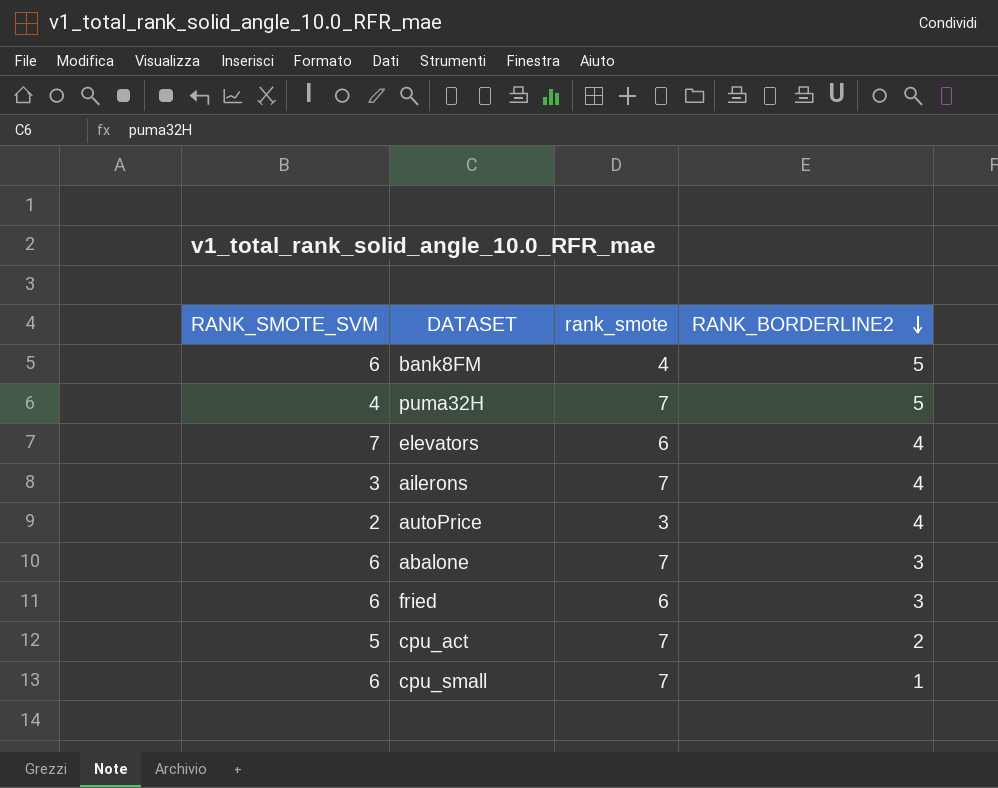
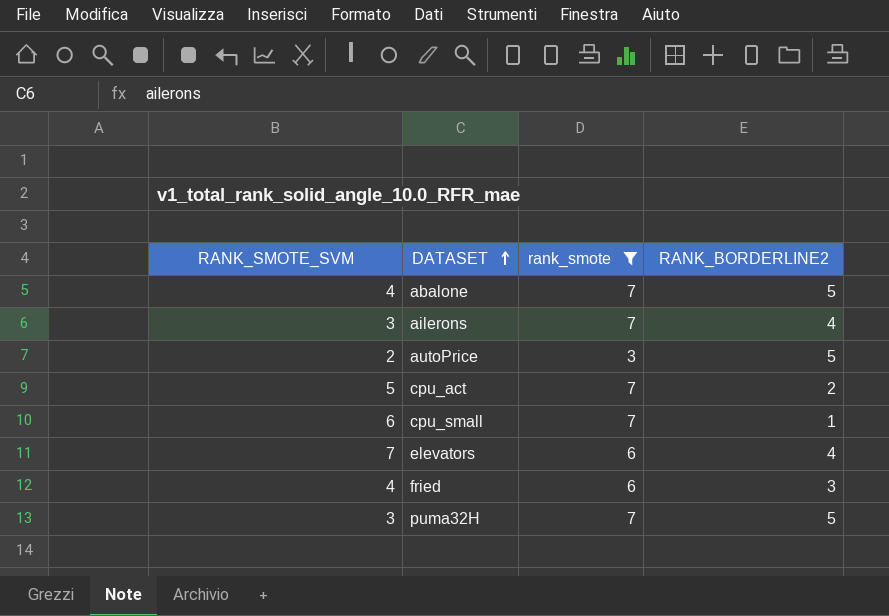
filter: none -> rank_smote != 4
row order: RANK_BORDERLINE2 descending -> DATASET ascending
abalone | RANK_SMOTE_SVM: 6 -> 4
abalone | RANK_BORDERLINE2: 3 -> 5
autoPrice | RANK_BORDERLINE2: 4 -> 5
fried | RANK_SMOTE_SVM: 6 -> 4
puma32H | RANK_SMOTE_SVM: 4 -> 3

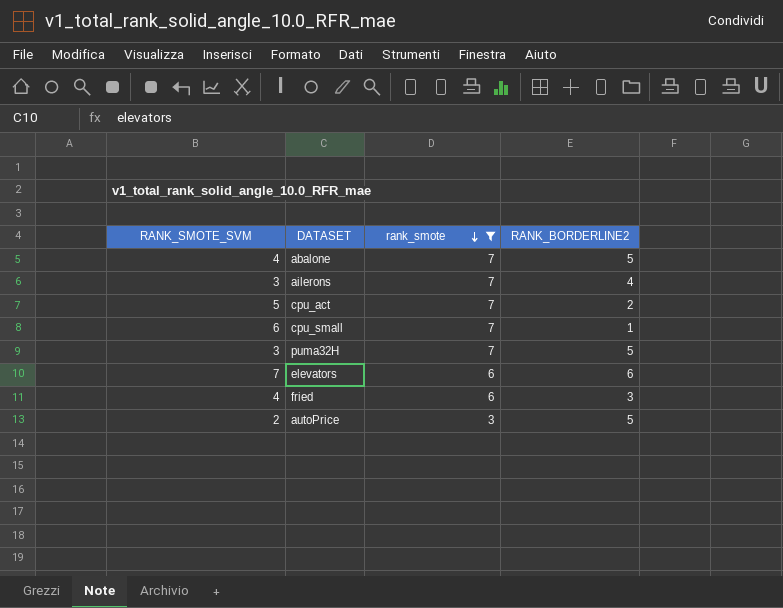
row order: DATASET ascending -> rank_smote descending
elevators | RANK_BORDERLINE2: 4 -> 6

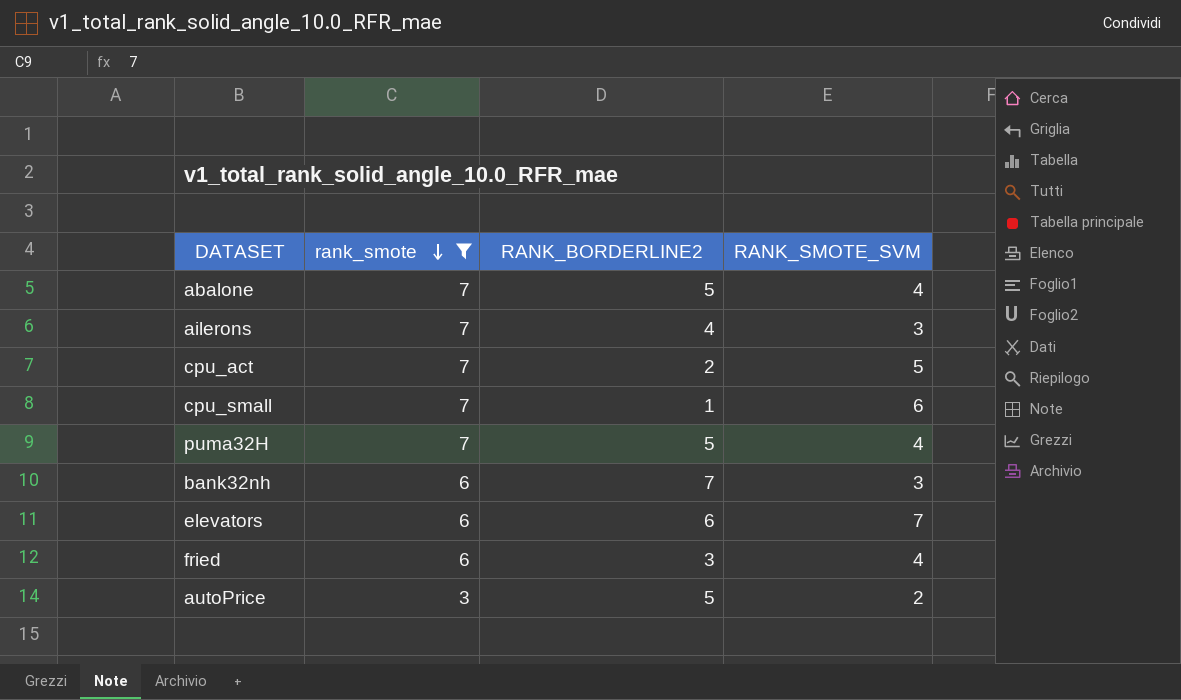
column RANK_SMOTE_SVM | position: 1 -> 4
puma32H | RANK_SMOTE_SVM: 3 -> 4
row bank32nh: none -> 6 | 7 | 3

